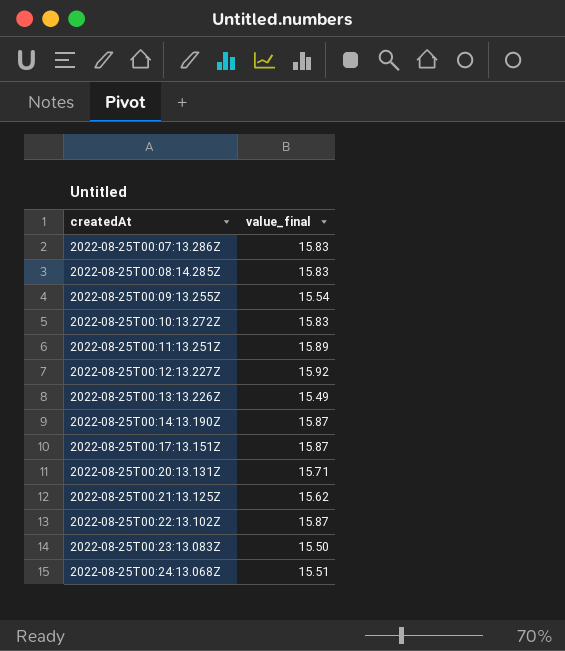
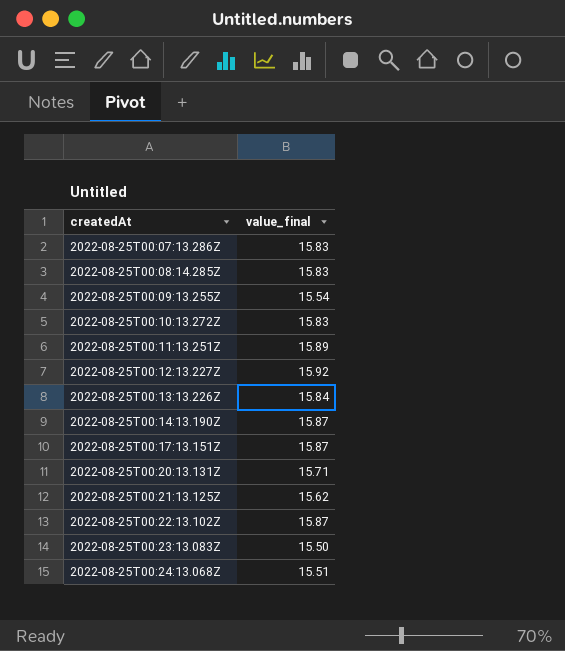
2022-08-25T00:13:13.226Z | value_final: 15.49 -> 15.84

